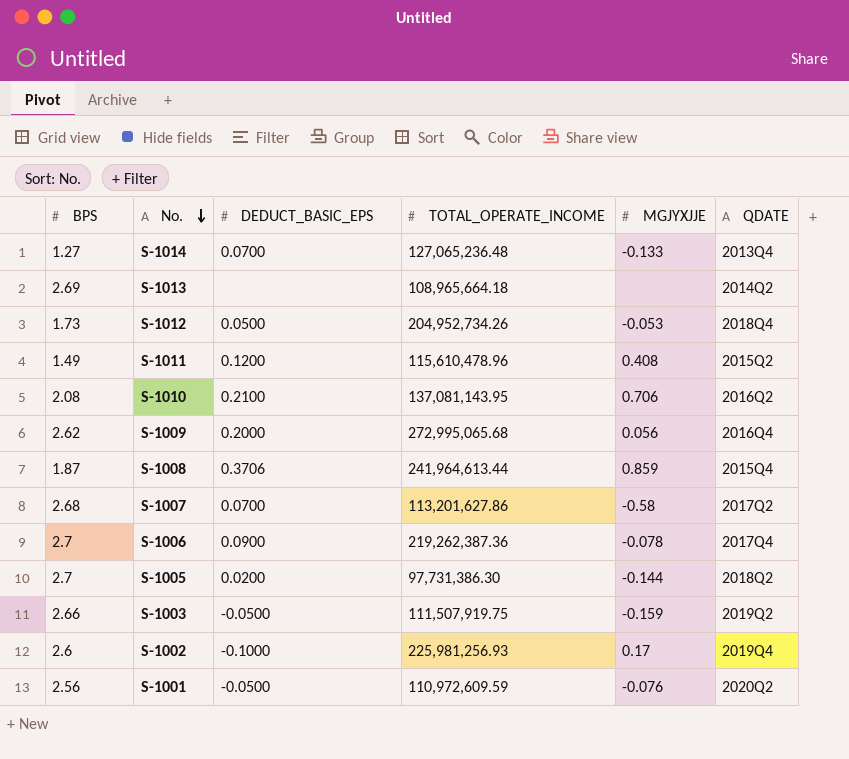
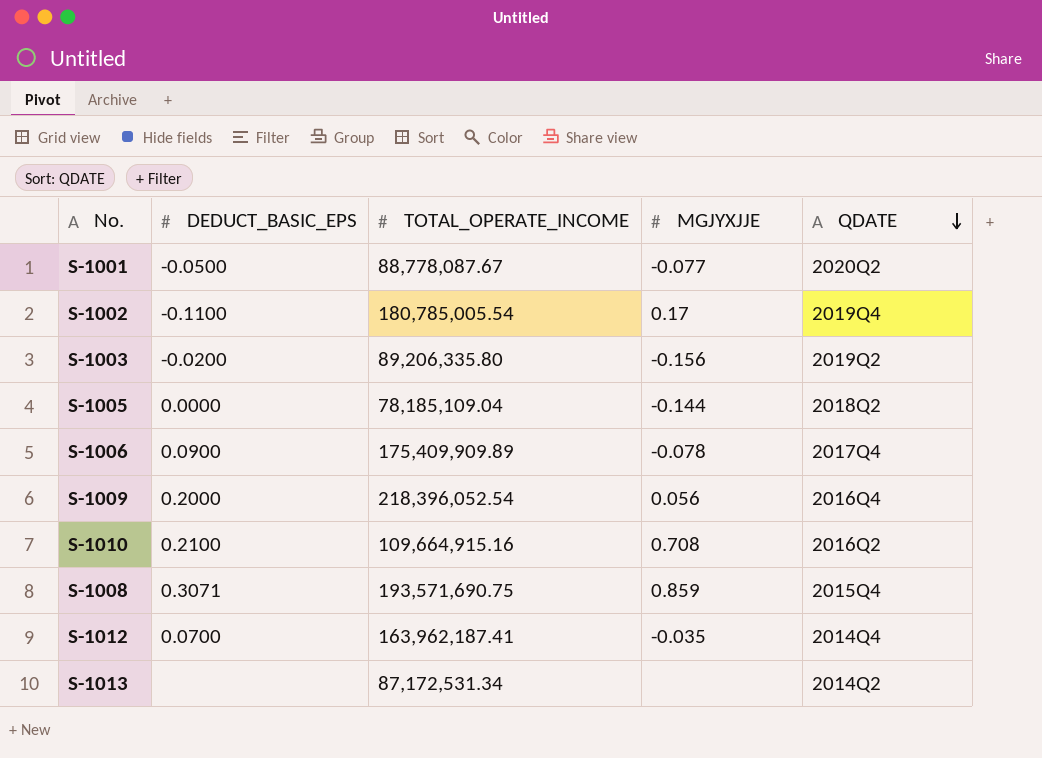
row order: No. descending -> QDATE descending
column BPS | position: 1 -> none
row S-1014: 1.27 | 0.0700 | 127,065,236.48 | -0.133 | 2013Q4 -> none
row S-1011: 1.49 | 0.1200 | 115,610,478.96 | 0.408 | 2015Q2 -> none
row S-1007: 2.68 | 0.0700 | 113,201,627.86 | -0.58 | 2017Q2 -> none
S-1001 | TOTAL_OPERATE_INCOME: 110,972,609.59 -> 88,778,087.67
S-1001 | MGJYXJJE: -0.076 -> -0.077
S-1002 | DEDUCT_BASIC_EPS: -0.1000 -> -0.1100
S-1002 | TOTAL_OPERATE_INCOME: 225,981,256.93 -> 180,785,005.54
S-1003 | DEDUCT_BASIC_EPS: -0.0500 -> -0.0200
S-1003 | TOTAL_OPERATE_INCOME: 111,507,919.75 -> 89,206,335.80
S-1003 | MGJYXJJE: -0.159 -> -0.156
S-1005 | DEDUCT_BASIC_EPS: 0.0200 -> 0.0000
S-1005 | TOTAL_OPERATE_INCOME: 97,731,386.30 -> 78,185,109.04
S-1006 | TOTAL_OPERATE_INCOME: 219,262,387.36 -> 175,409,909.89
S-1009 | TOTAL_OPERATE_INCOME: 272,995,065.68 -> 218,396,052.54
S-1010 | TOTAL_OPERATE_INCOME: 137,081,143.95 -> 109,664,915.16
S-1010 | MGJYXJJE: 0.706 -> 0.708
S-1008 | DEDUCT_BASIC_EPS: 0.3706 -> 0.3071
S-1008 | TOTAL_OPERATE_INCOME: 241,964,613.44 -> 193,571,690.75
S-1012 | DEDUCT_BASIC_EPS: 0.0500 -> 0.0700
S-1012 | TOTAL_OPERATE_INCOME: 204,952,734.26 -> 163,962,187.41
S-1012 | MGJYXJJE: -0.053 -> -0.035
S-1012 | QDATE: 2018Q4 -> 2014Q4
S-1013 | TOTAL_OPERATE_INCOME: 108,965,664.18 -> 87,172,531.34

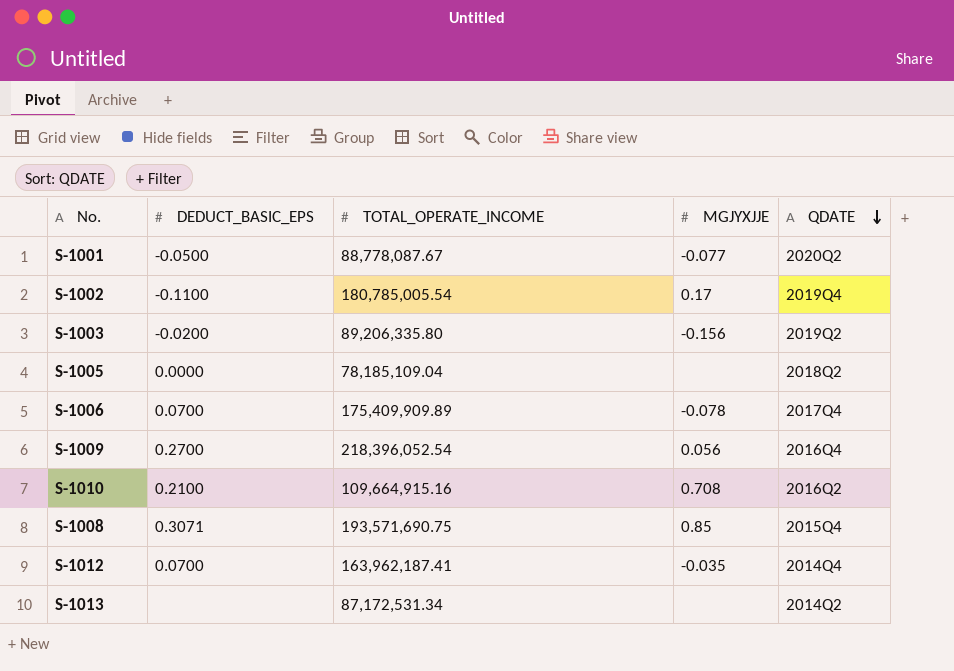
S-1005 | MGJYXJJE: -0.144 -> none
S-1006 | DEDUCT_BASIC_EPS: 0.0900 -> 0.0700
S-1009 | DEDUCT_BASIC_EPS: 0.2000 -> 0.2700
S-1008 | MGJYXJJE: 0.859 -> 0.85

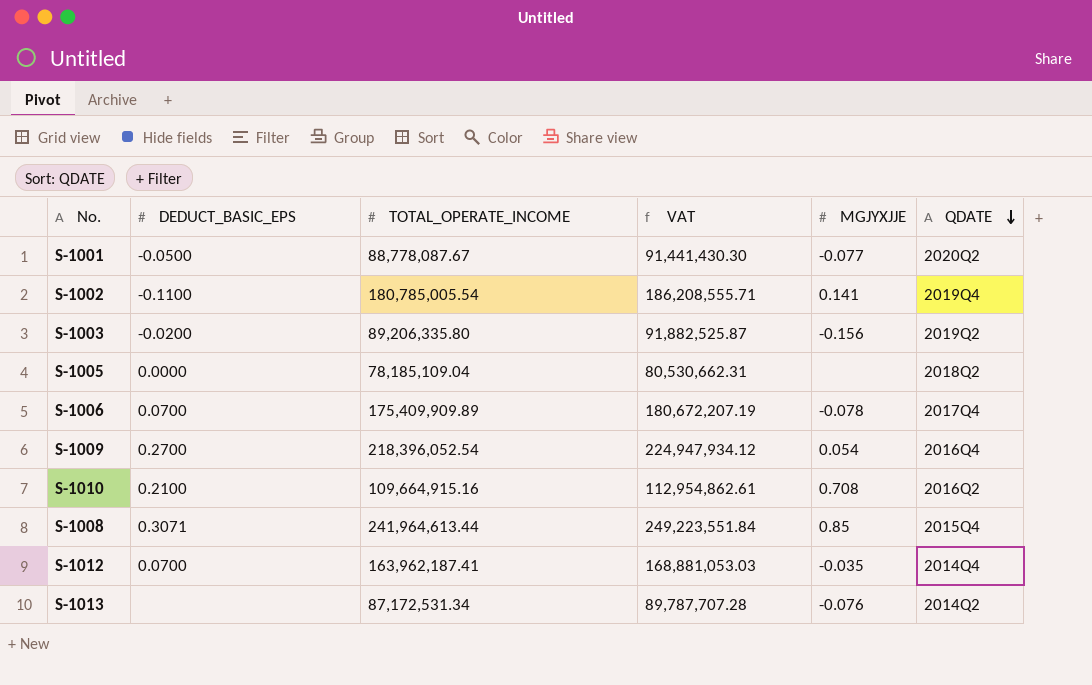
column VAT | formula: none -> [TOTAL_OPERATE_INCOME] * 1.03
S-1002 | MGJYXJJE: 0.17 -> 0.141
S-1009 | MGJYXJJE: 0.056 -> 0.054
S-1008 | TOTAL_OPERATE_INCOME: 193,571,690.75 -> 241,964,613.44
S-1013 | MGJYXJJE: none -> -0.076

